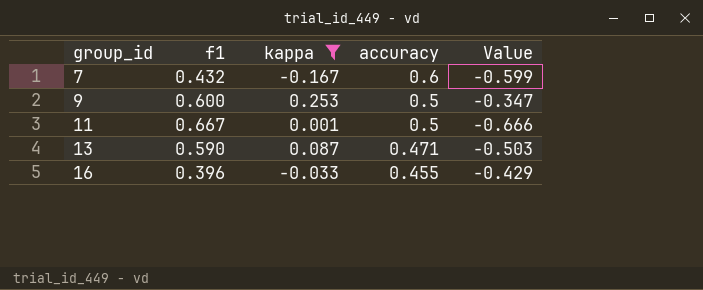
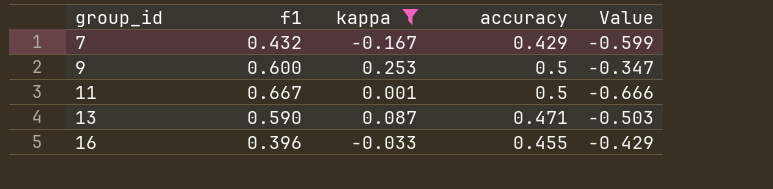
7 | accuracy: 0.6 -> 0.429

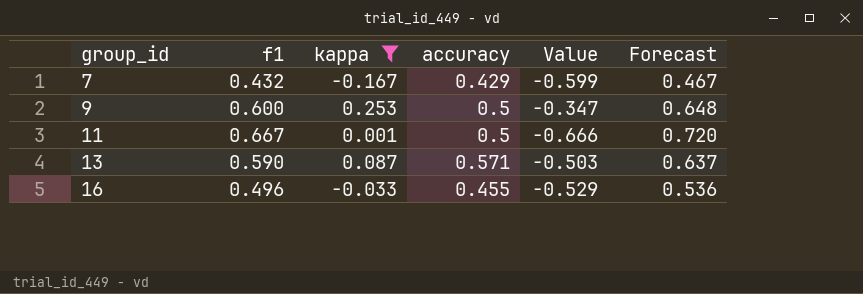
column Forecast | formula: none -> [f1] * 1.08
13 | accuracy: 0.471 -> 0.571
16 | f1: 0.396 -> 0.496
16 | Value: -0.429 -> -0.529

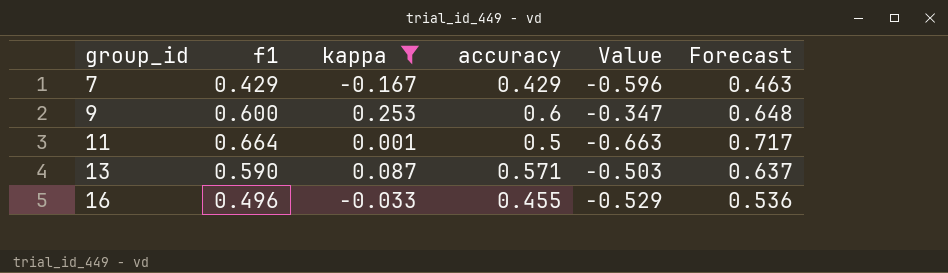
7 | f1: 0.432 -> 0.429
7 | Value: -0.599 -> -0.596
7 | Forecast: 0.467 -> 0.463
9 | accuracy: 0.5 -> 0.6
11 | f1: 0.667 -> 0.664
11 | Value: -0.666 -> -0.663
11 | Forecast: 0.720 -> 0.717

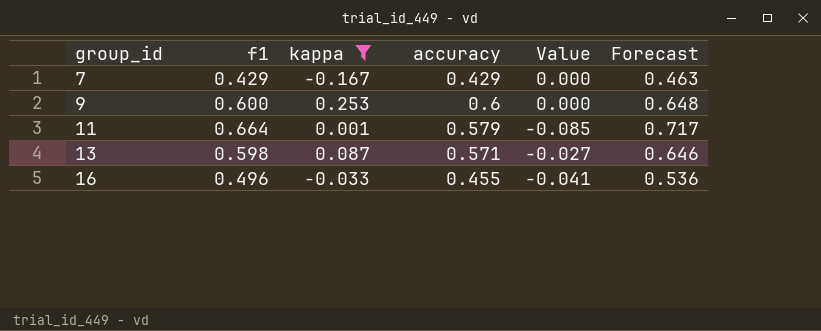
column Value | formula: [kappa] - [f1] -> [accuracy] - [f1]
11 | accuracy: 0.5 -> 0.579
13 | f1: 0.590 -> 0.598
13 | Forecast: 0.637 -> 0.646

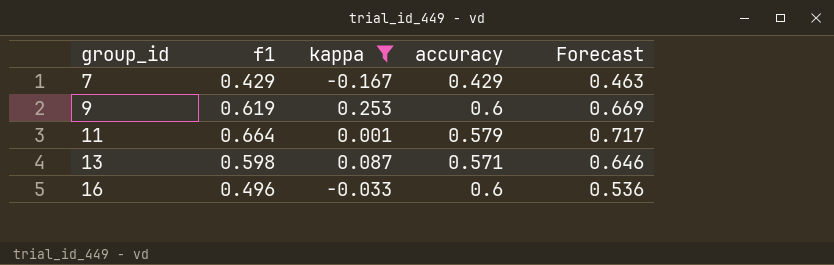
column Value | formula: [accuracy] - [f1] -> none
9 | f1: 0.600 -> 0.619
9 | Forecast: 0.648 -> 0.669
16 | accuracy: 0.455 -> 0.6

